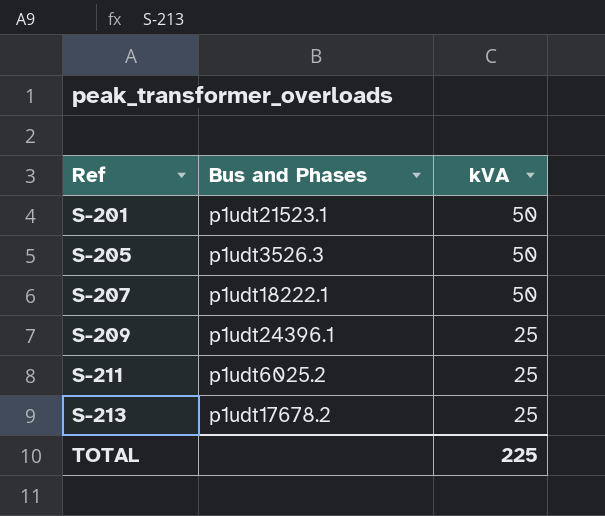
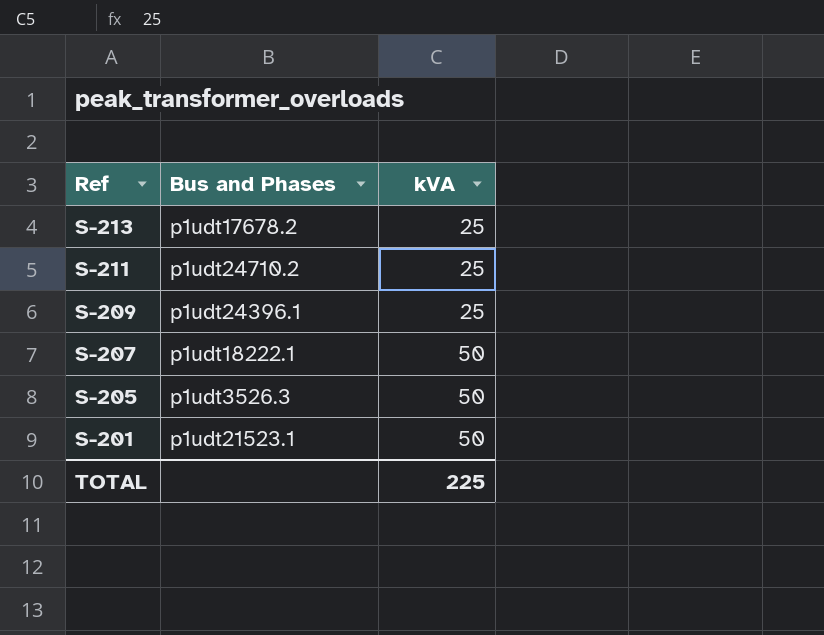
row order: Ref ascending -> Ref descending
S-211 | Bus and Phases: p1udt6025.2 -> p1udt24710.2

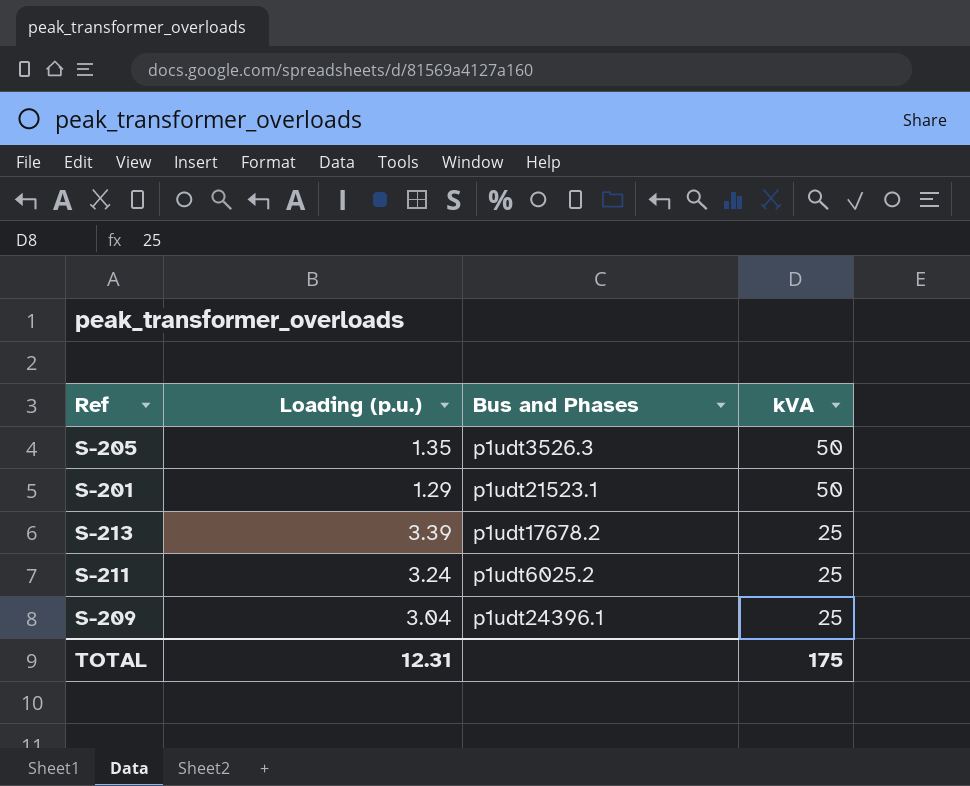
row order: Ref descending -> kVA descending
column Loading (p.u.) | position: none -> 2
row S-207: p1udt18222.1 | 50 -> none
S-211 | Bus and Phases: p1udt24710.2 -> p1udt6025.2
TOTAL | kVA: 225 -> 175

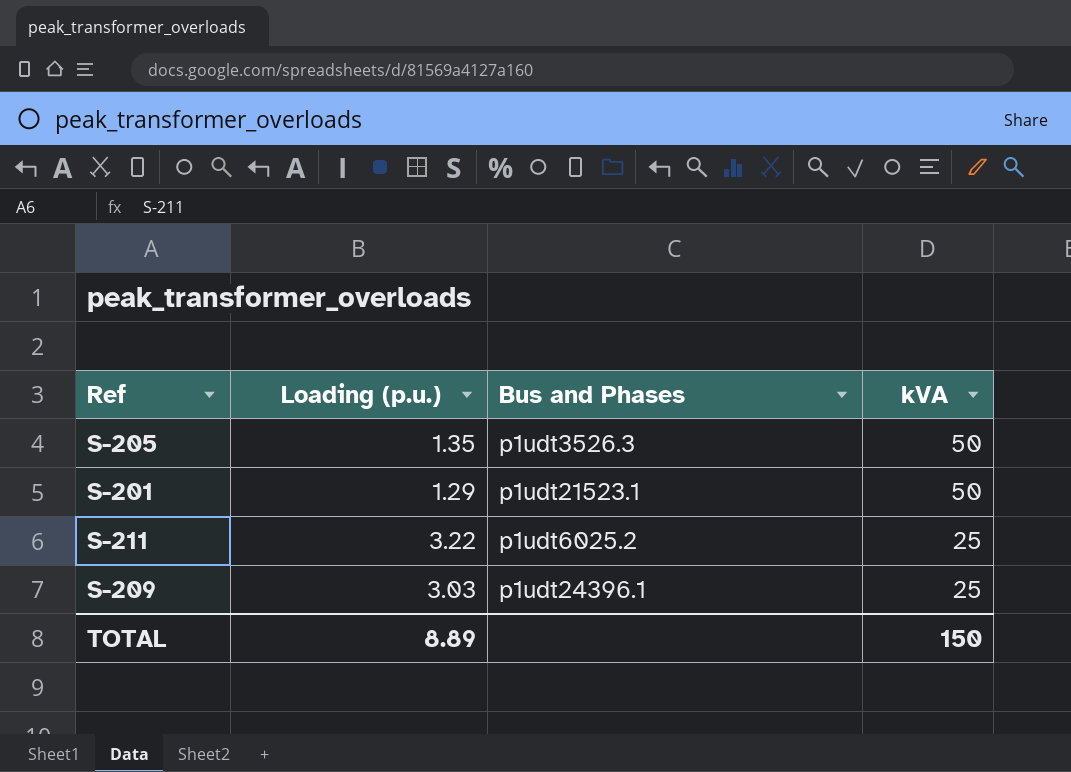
row S-213: 3.39 | p1udt17678.2 | 25 -> none
S-211 | Loading (p.u.): 3.24 -> 3.22
S-209 | Loading (p.u.): 3.04 -> 3.03
TOTAL | Loading (p.u.): 12.31 -> 8.89
TOTAL | kVA: 175 -> 150

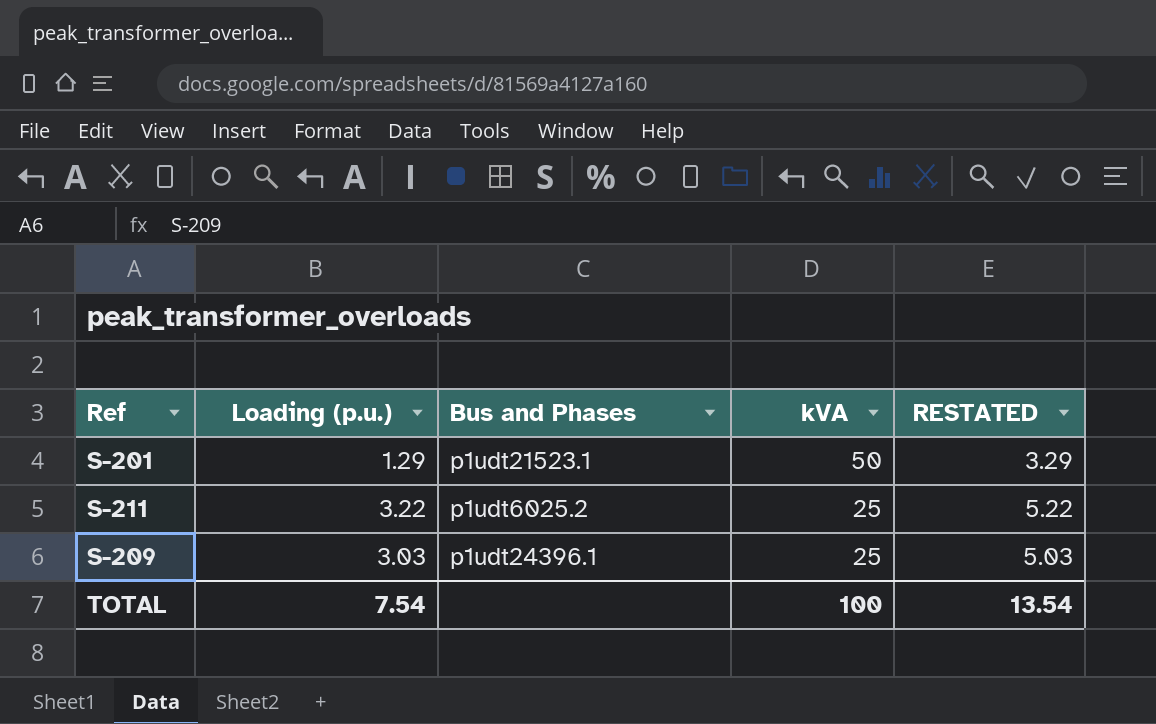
column RESTATED | formula: none -> [Loading (p.u.)] + 2
row S-205: 1.35 | p1udt3526.3 | 50 -> none
TOTAL | Loading (p.u.): 8.89 -> 7.54
TOTAL | kVA: 150 -> 100

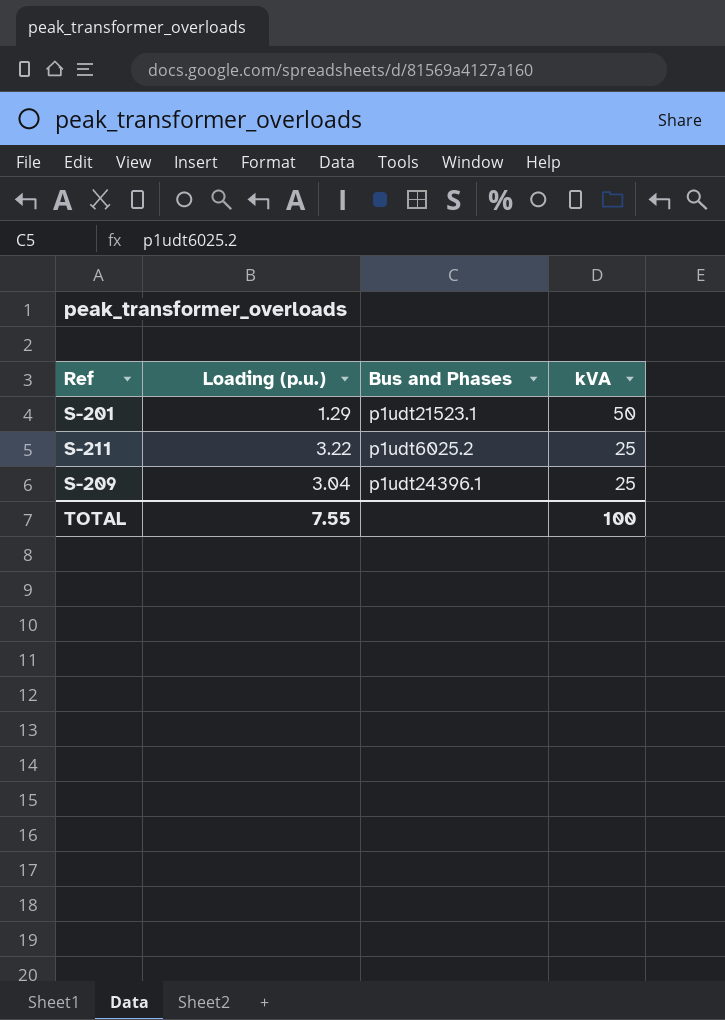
column RESTATED | formula: [Loading (p.u.)] + 2 -> none
S-209 | Loading (p.u.): 3.03 -> 3.04
TOTAL | Loading (p.u.): 7.54 -> 7.55

